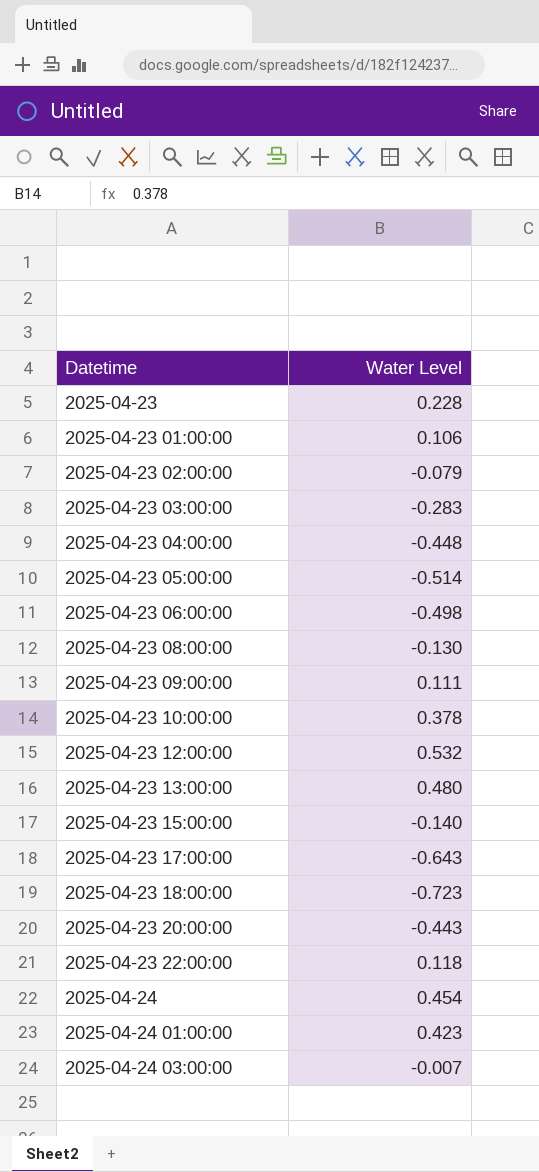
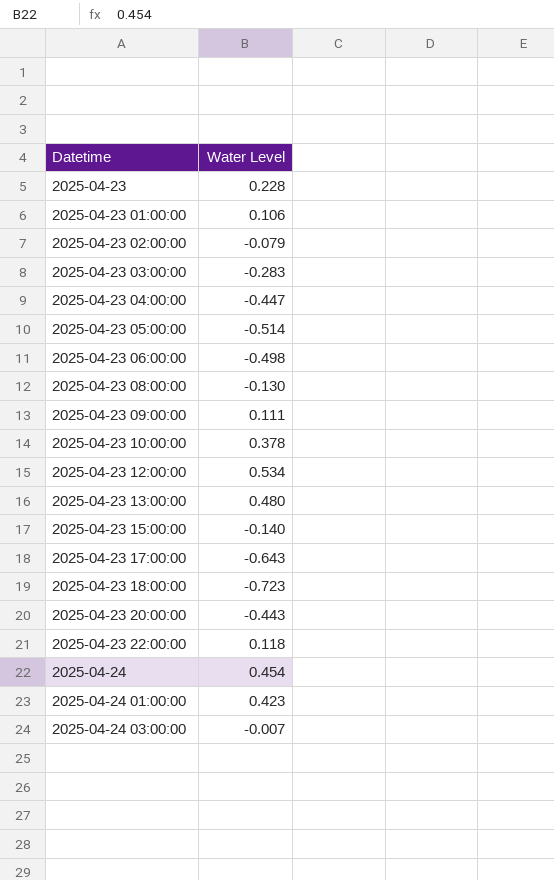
2025-04-23 04:00:00 | Water Level: -0.448 -> -0.447
2025-04-23 12:00:00 | Water Level: 0.532 -> 0.534

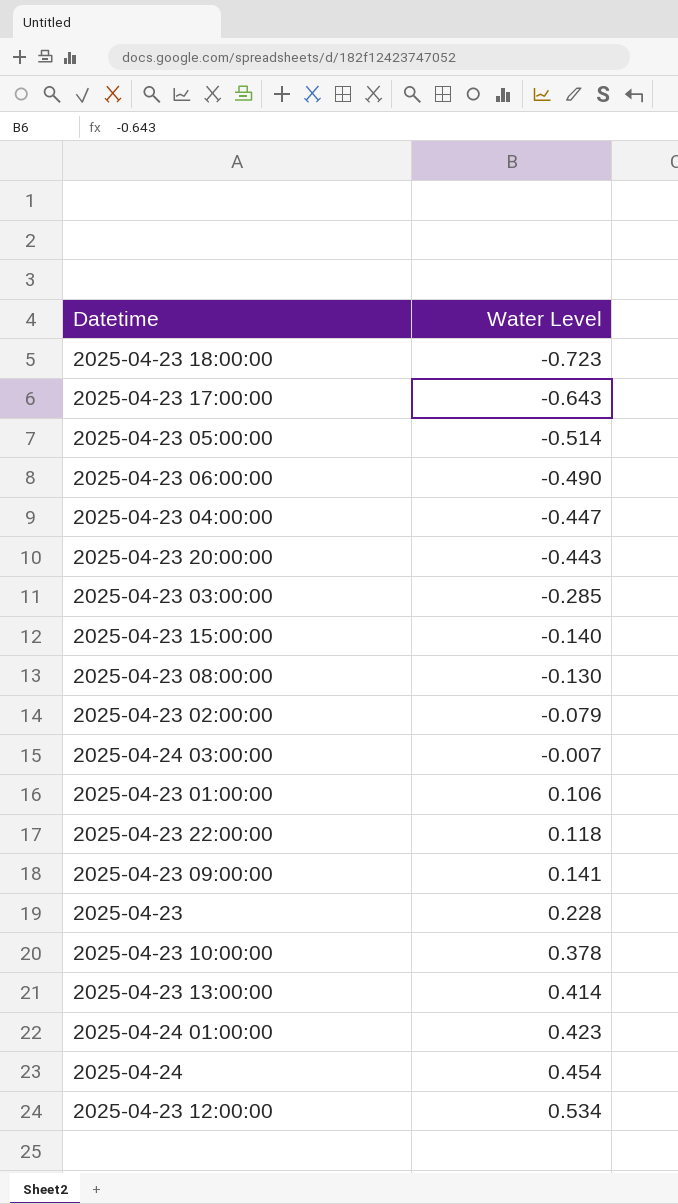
row order: Datetime ascending -> Water Level ascending
2025-04-23 06:00:00 | Water Level: -0.498 -> -0.490
2025-04-23 03:00:00 | Water Level: -0.283 -> -0.285
2025-04-23 09:00:00 | Water Level: 0.111 -> 0.141
2025-04-23 13:00:00 | Water Level: 0.480 -> 0.414

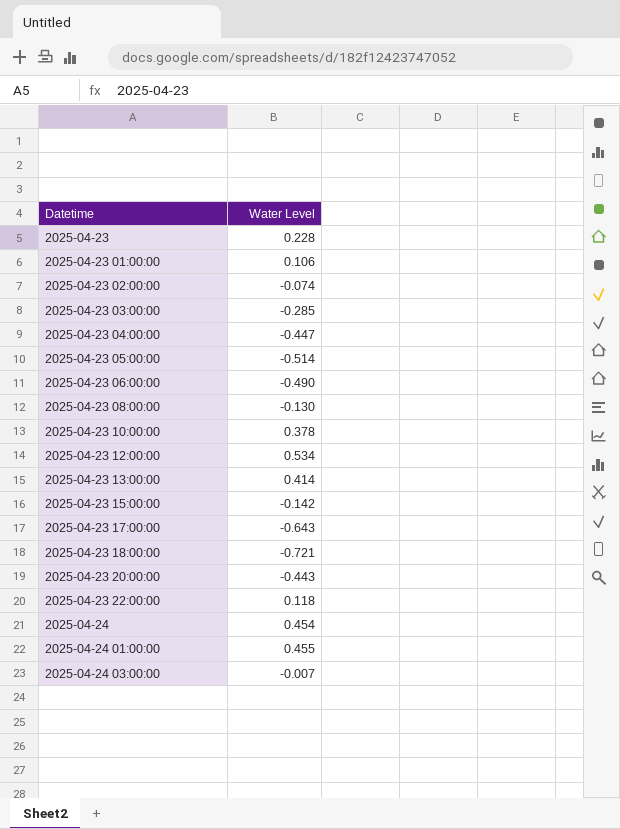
row order: Water Level ascending -> Datetime ascending
row 2025-04-23 09:00:00: 0.141 -> none
2025-04-23 02:00:00 | Water Level: -0.079 -> -0.074
2025-04-23 15:00:00 | Water Level: -0.140 -> -0.142
2025-04-23 18:00:00 | Water Level: -0.723 -> -0.721
2025-04-24 01:00:00 | Water Level: 0.423 -> 0.455

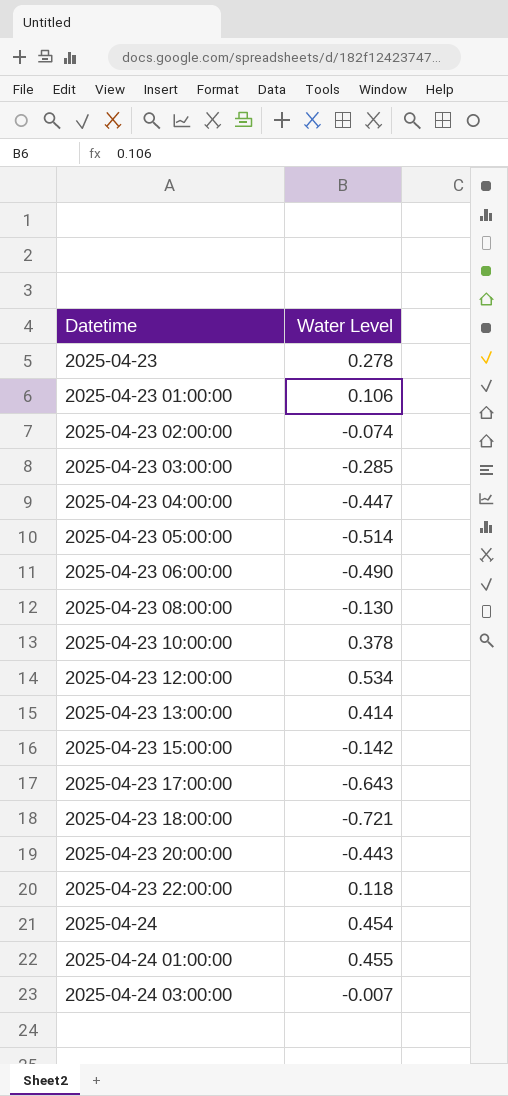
2025-04-23 | Water Level: 0.228 -> 0.278

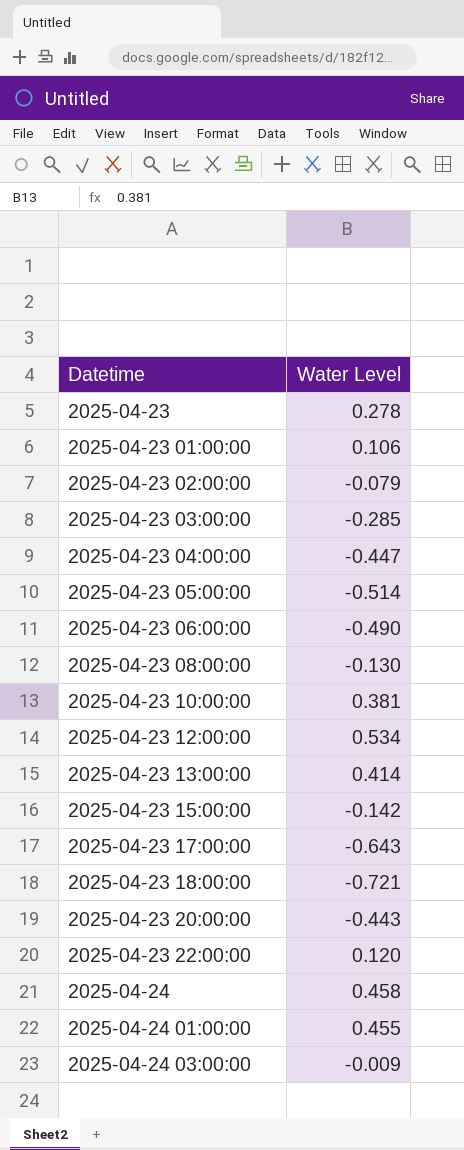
2025-04-23 02:00:00 | Water Level: -0.074 -> -0.079
2025-04-23 10:00:00 | Water Level: 0.378 -> 0.381
2025-04-23 22:00:00 | Water Level: 0.118 -> 0.120
2025-04-24 | Water Level: 0.454 -> 0.458
2025-04-24 03:00:00 | Water Level: -0.007 -> -0.009

